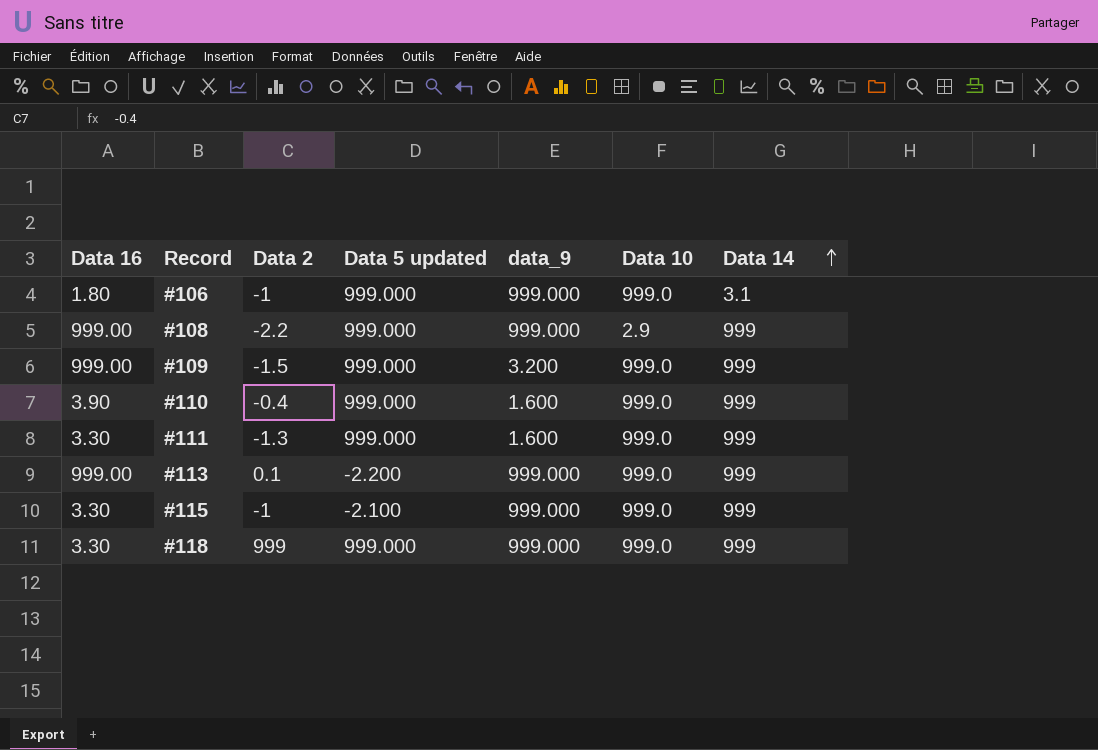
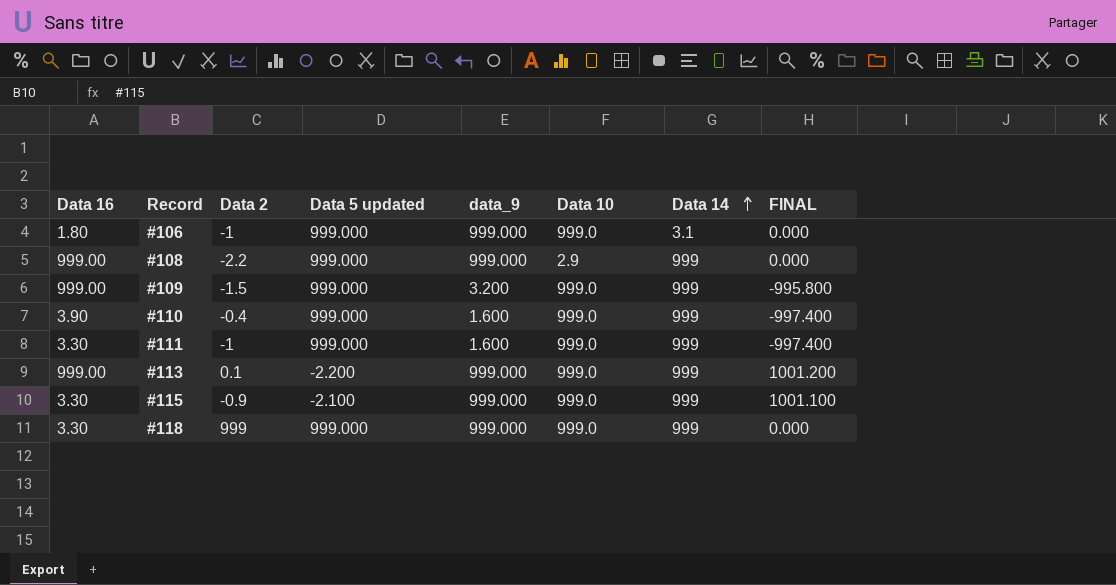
column FINAL | formula: none -> [data_9] - [Data 5 updated]
#111 | Data 2: -1.3 -> -1
#115 | Data 2: -1 -> -0.9

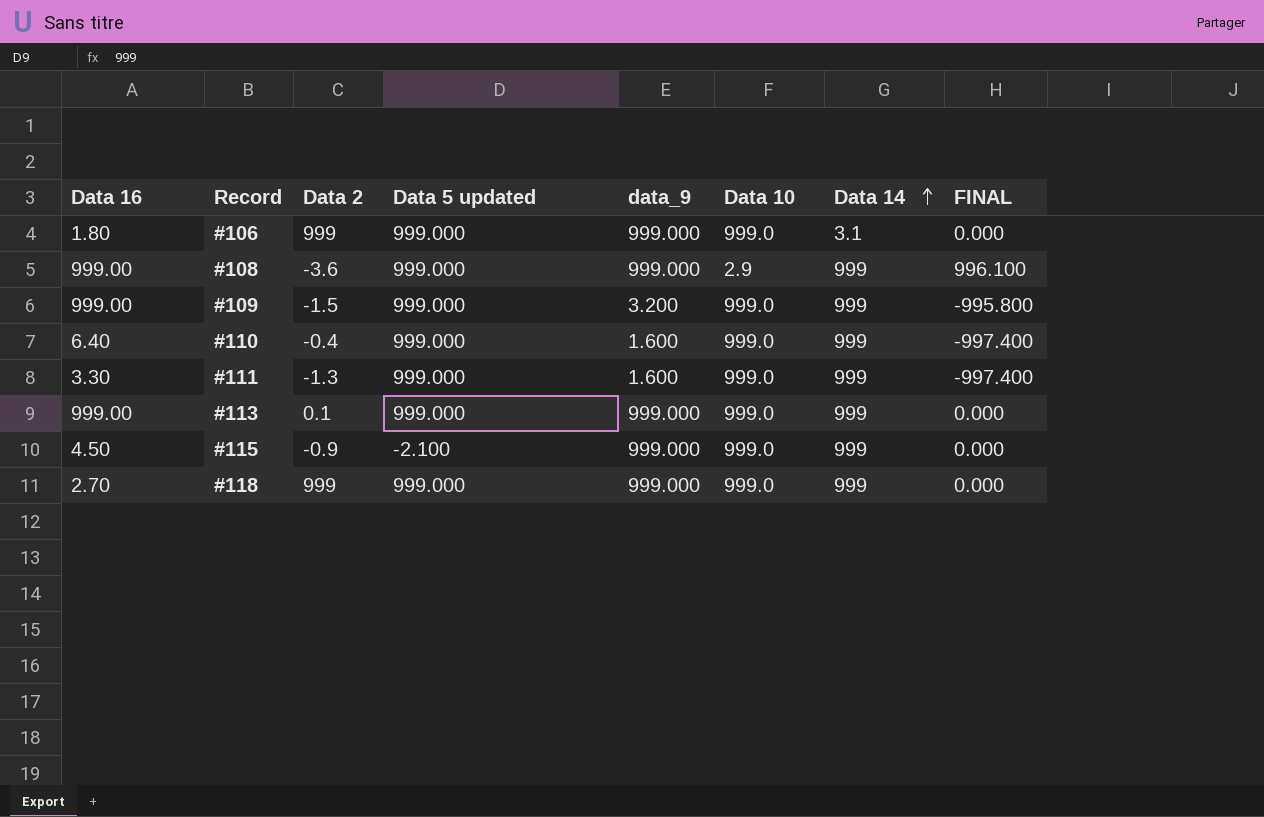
column FINAL | formula: [data_9] - [Data 5 updated] -> [data_9] - [Data 10]
#106 | Data 2: -1 -> 999
#108 | Data 2: -2.2 -> -3.6
#110 | Data 16: 3.90 -> 6.40
#111 | Data 2: -1 -> -1.3
#113 | Data 5 updated: -2.200 -> 999.000
#115 | Data 16: 3.30 -> 4.50
#118 | Data 16: 3.30 -> 2.70

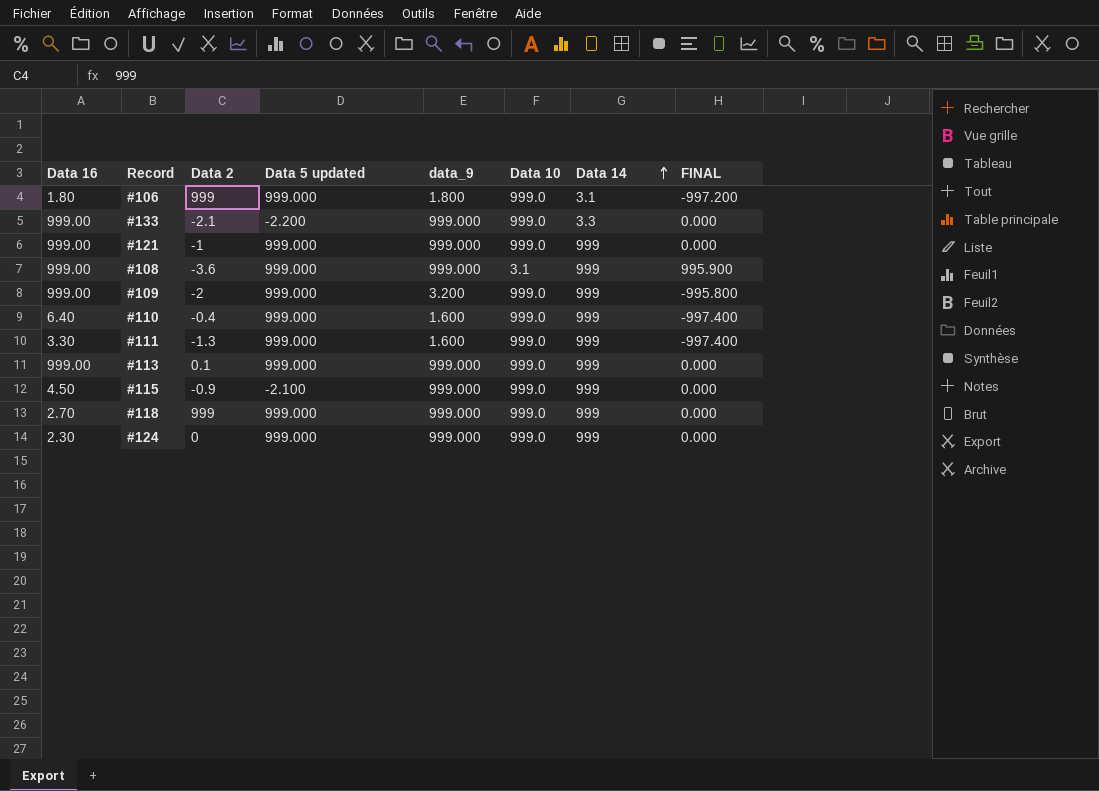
#106 | data_9: 999.000 -> 1.800
#106 | FINAL: 0.000 -> -997.200
row #133: none -> 999.00 | -2.1 | -2.200 | 999.000 | 999.0 | 3.3 | 0.000
row #121: none -> 999.00 | -1 | 999.000 | 999.000 | 999.0 | 999 | 0.000
#108 | Data 10: 2.9 -> 3.1
#108 | FINAL: 996.100 -> 995.900
#109 | Data 2: -1.5 -> -2
row #124: none -> 2.30 | 0 | 999.000 | 999.000 | 999.0 | 999 | 0.000

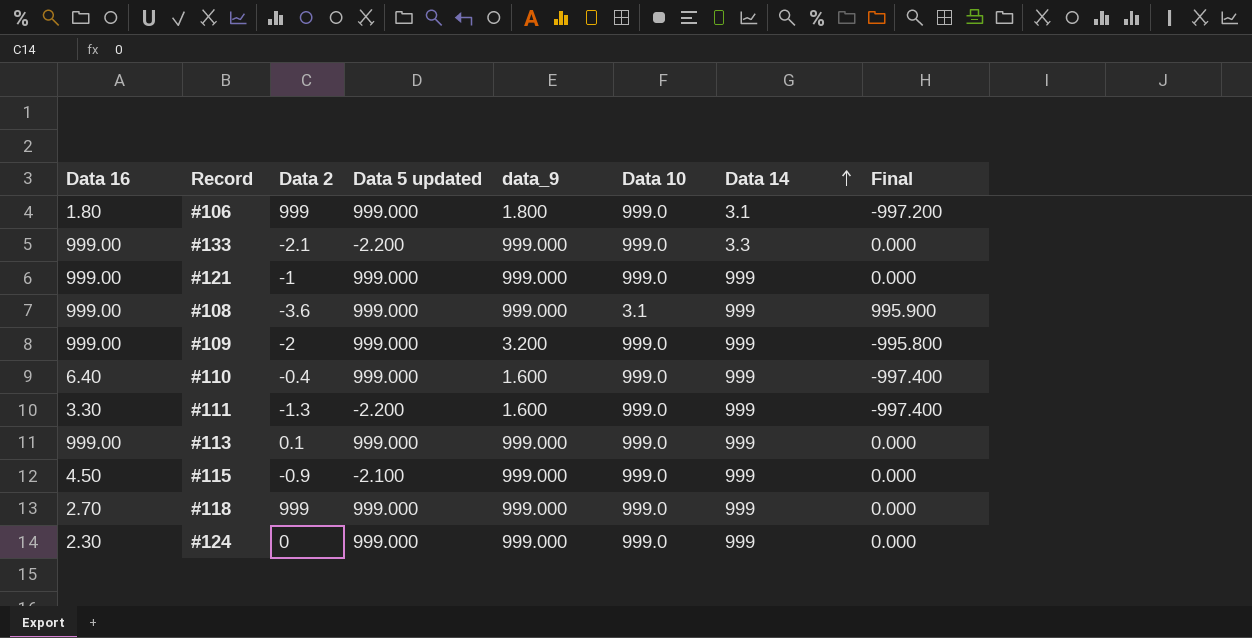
column name: FINAL -> Final
#111 | Data 5 updated: 999.000 -> -2.200

